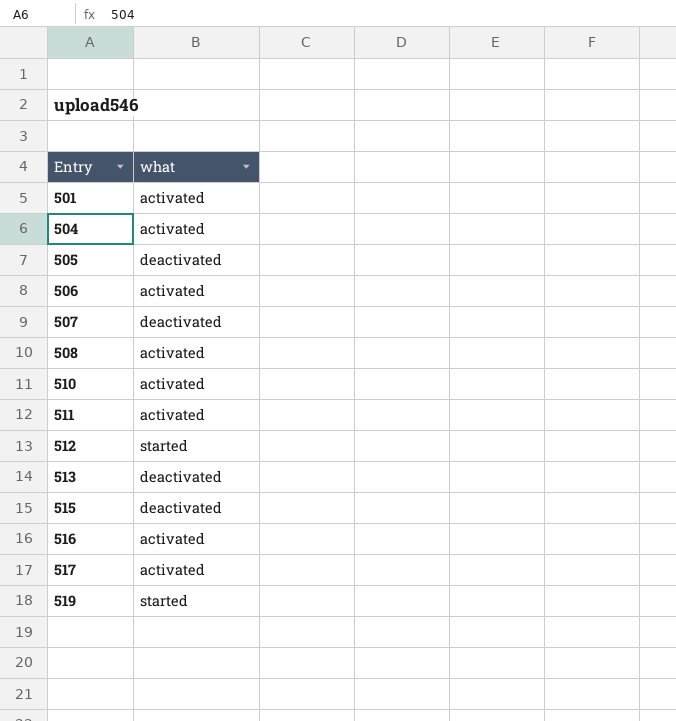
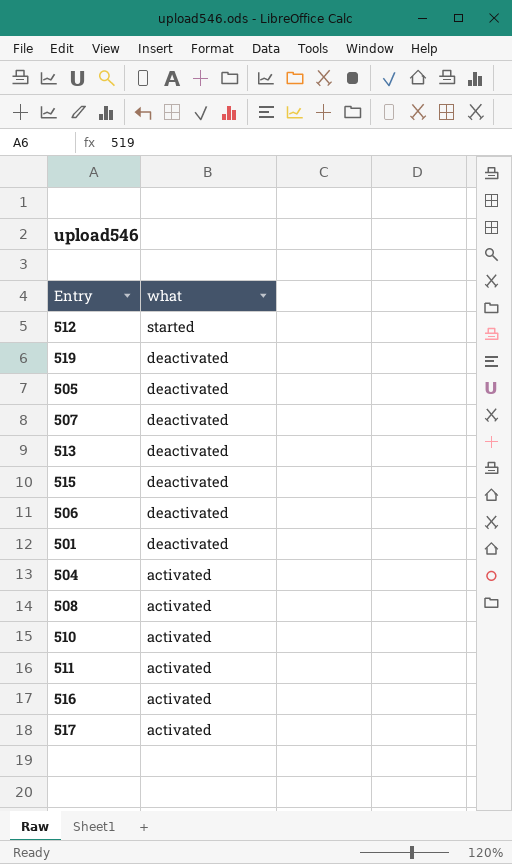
row order: Entry ascending -> what descending
519 | what: started -> deactivated
506 | what: activated -> deactivated
501 | what: activated -> deactivated

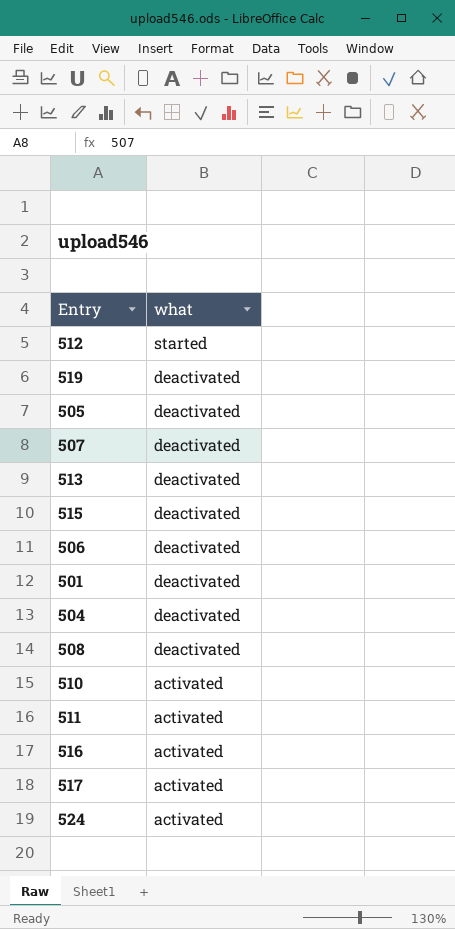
504 | what: activated -> deactivated
508 | what: activated -> deactivated
row 524: none -> activated

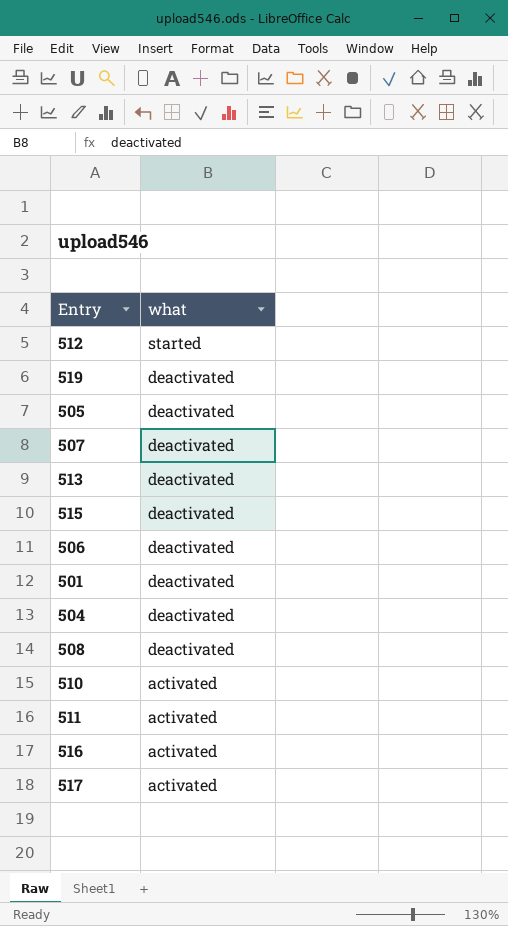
row 524: activated -> none

